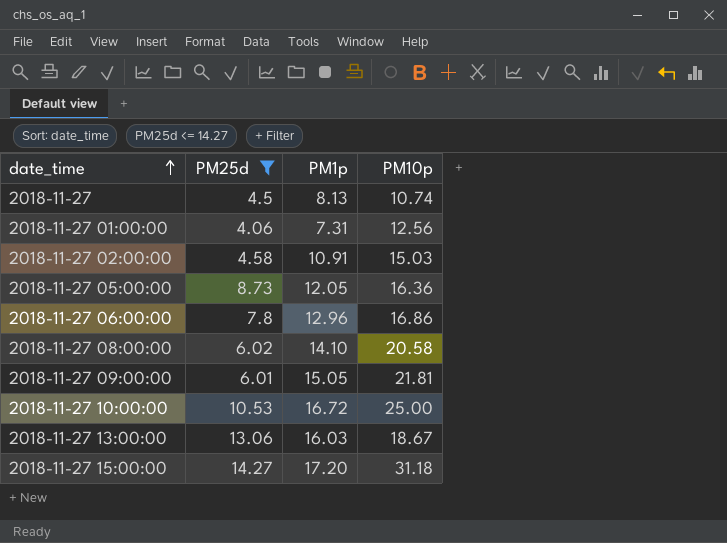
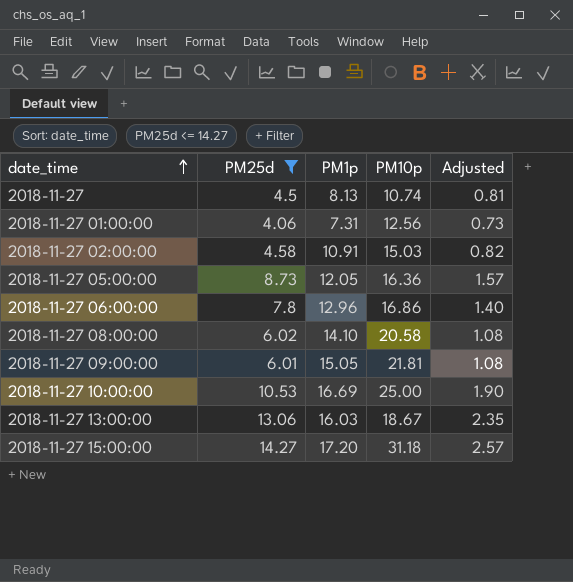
column Adjusted | formula: none -> [PM25d] * 0.18
2018-11-27 10:00:00 | PM1p: 16.72 -> 16.69

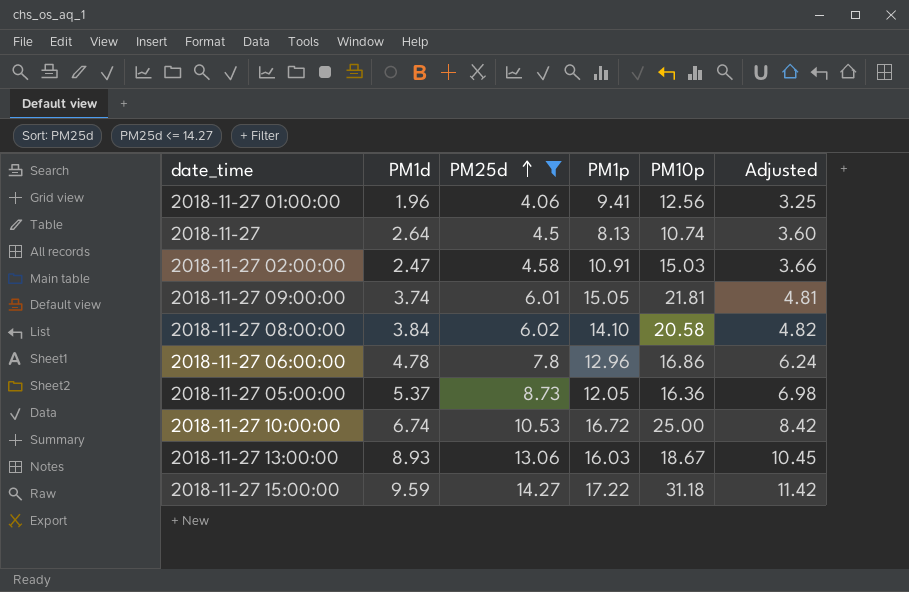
row order: date_time ascending -> PM25d ascending
column PM1d | position: none -> 2
column Adjusted | formula: [PM25d] * 0.18 -> [PM25d] * 0.8
2018-11-27 01:00:00 | PM1p: 7.31 -> 9.41
2018-11-27 10:00:00 | PM1p: 16.69 -> 16.72
2018-11-27 15:00:00 | PM1p: 17.20 -> 17.22

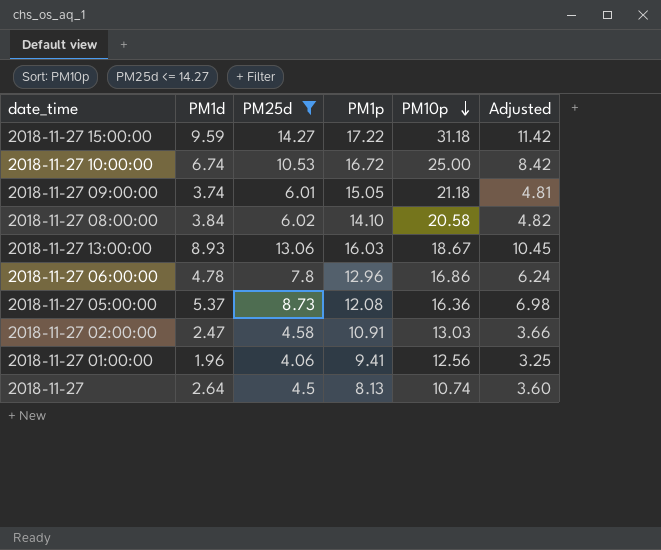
row order: PM25d ascending -> PM10p descending
2018-11-27 09:00:00 | PM10p: 21.81 -> 21.18
2018-11-27 05:00:00 | PM1p: 12.05 -> 12.08
2018-11-27 02:00:00 | PM10p: 15.03 -> 13.03

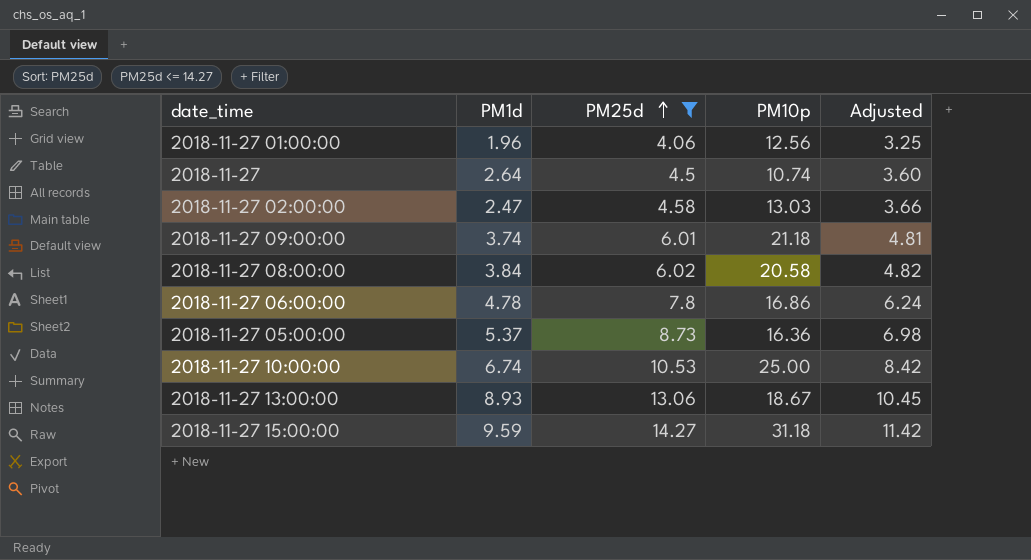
row order: PM10p descending -> PM25d ascending
column PM1p | position: 4 -> none

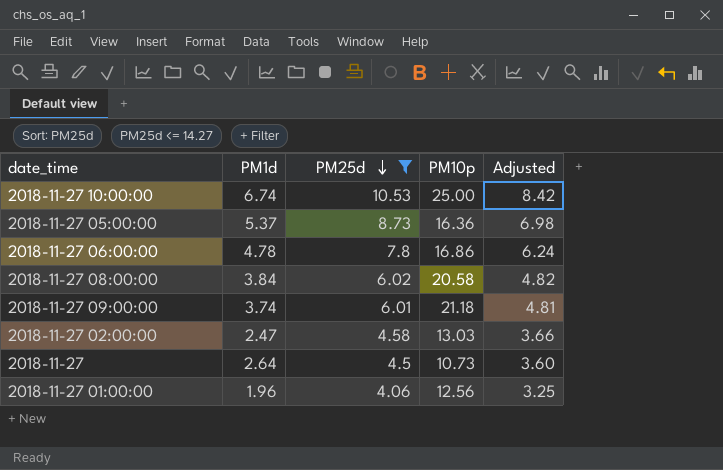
row order: PM25d ascending -> PM25d descending
row 2018-11-27 13:00:00: 8.93 | 13.06 | 18.67 | 10.45 -> none
row 2018-11-27 15:00:00: 9.59 | 14.27 | 31.18 | 11.42 -> none
2018-11-27 | PM10p: 10.74 -> 10.73

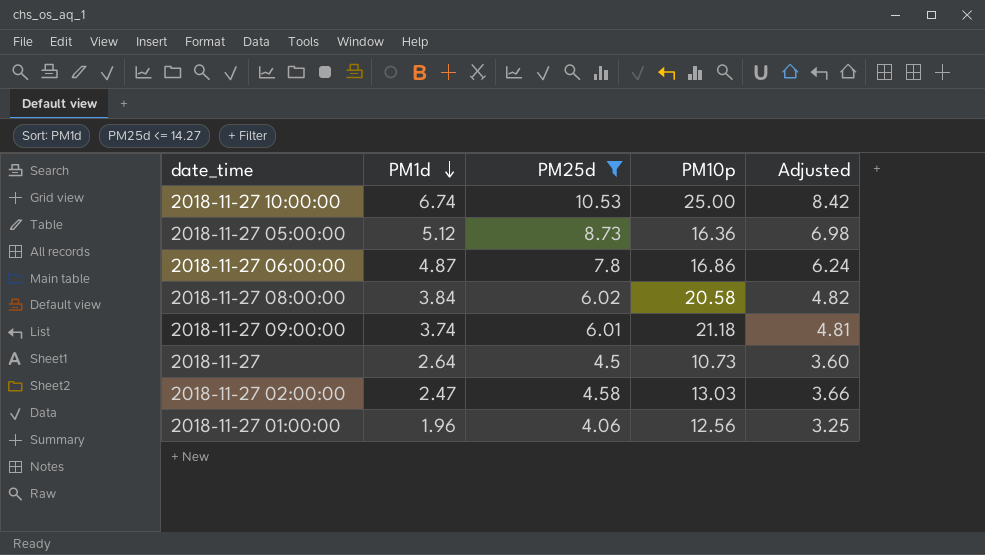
row order: PM25d descending -> PM1d descending
2018-11-27 05:00:00 | PM1d: 5.37 -> 5.12
2018-11-27 06:00:00 | PM1d: 4.78 -> 4.87

